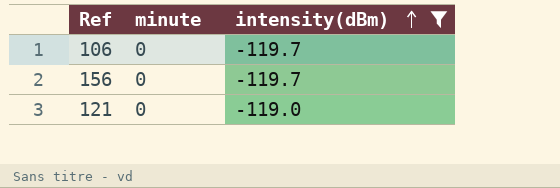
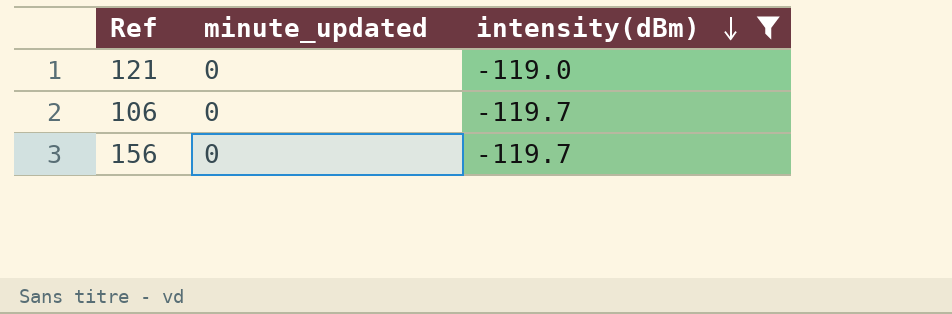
row order: intensity(dBm) ascending -> intensity(dBm) descending
column name: minute -> minute_updated

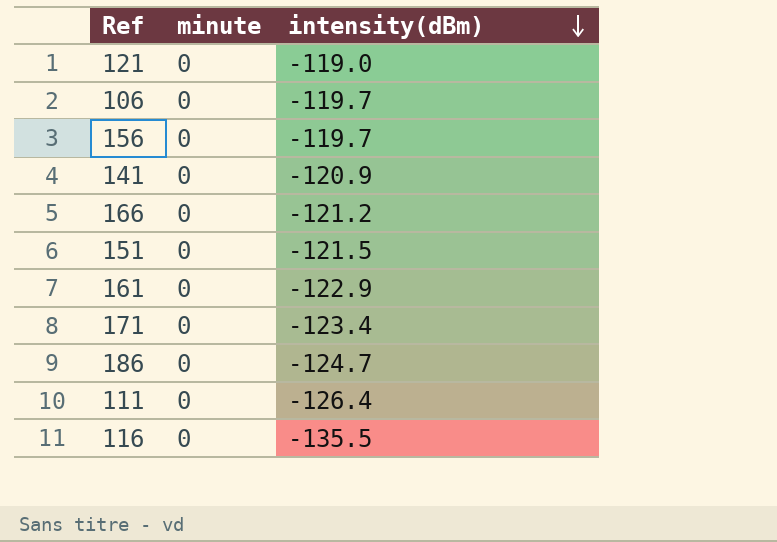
filter: intensity(dBm) >= -119.7 -> none
column name: minute_updated -> minute

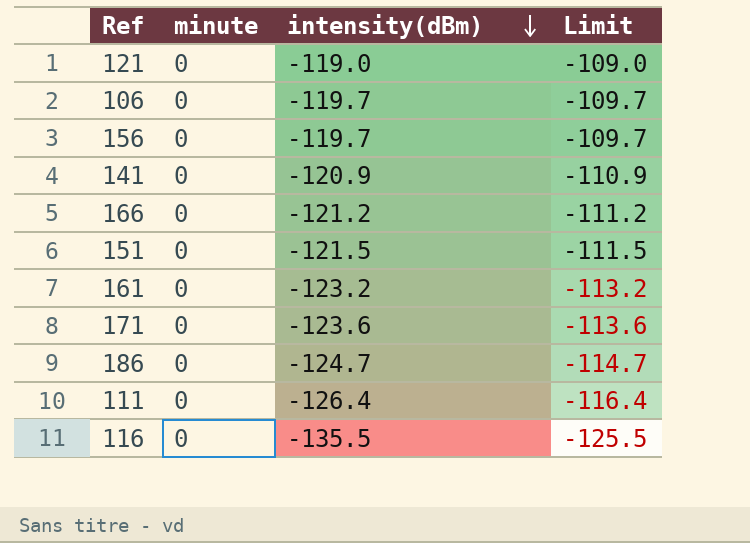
column Limit | formula: none -> [intensity(dBm)] + 10
161 | intensity(dBm): -122.9 -> -123.2
171 | intensity(dBm): -123.4 -> -123.6

